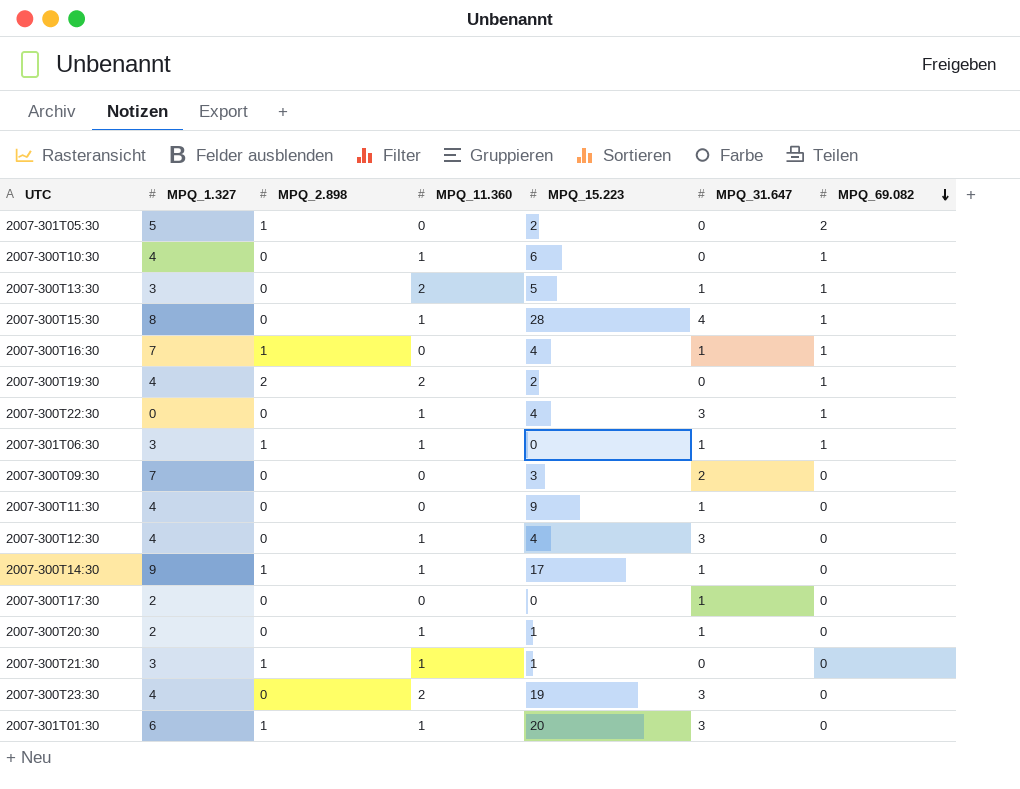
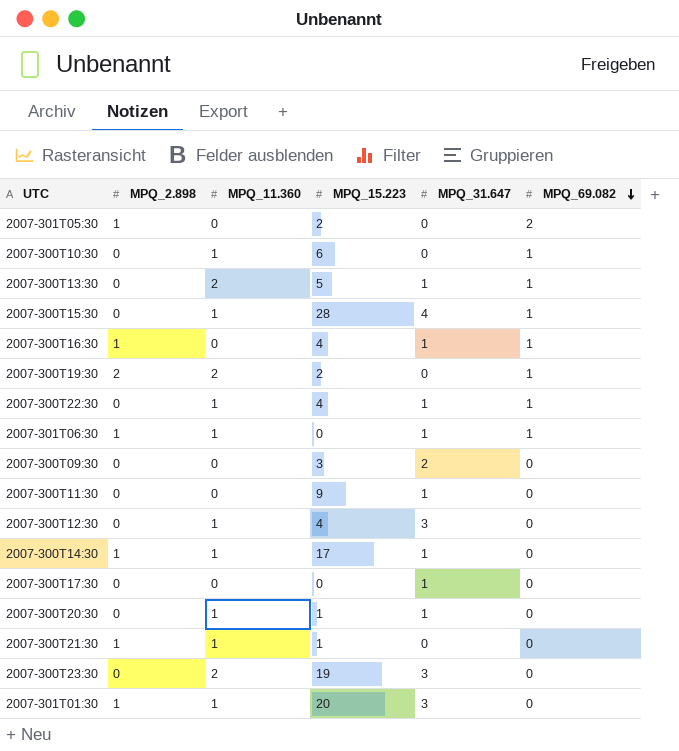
column MPQ_1.327 | position: 2 -> none
2007-300T22:30 | MPQ_31.647: 3 -> 1

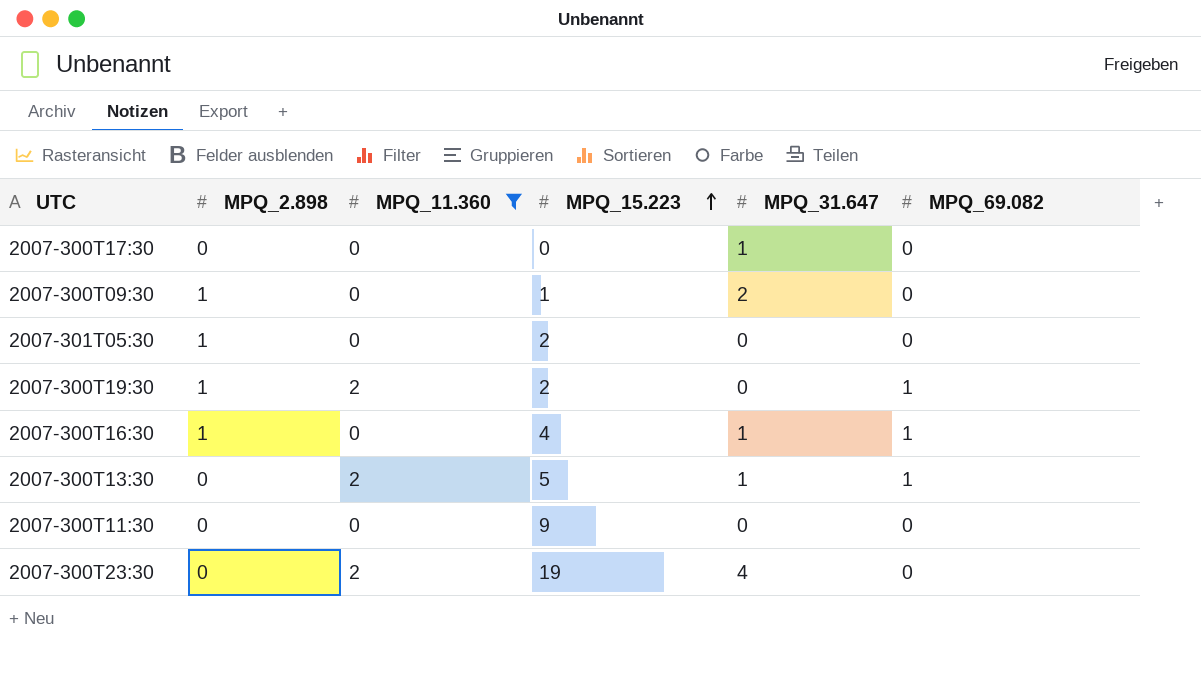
filter: none -> MPQ_11.360 != 1
row order: MPQ_69.082 descending -> MPQ_15.223 ascending
2007-300T09:30 | MPQ_2.898: 0 -> 1
2007-300T09:30 | MPQ_15.223: 3 -> 1
2007-301T05:30 | MPQ_69.082: 2 -> 0
2007-300T19:30 | MPQ_2.898: 2 -> 1
2007-300T11:30 | MPQ_31.647: 1 -> 0
2007-300T23:30 | MPQ_31.647: 3 -> 4

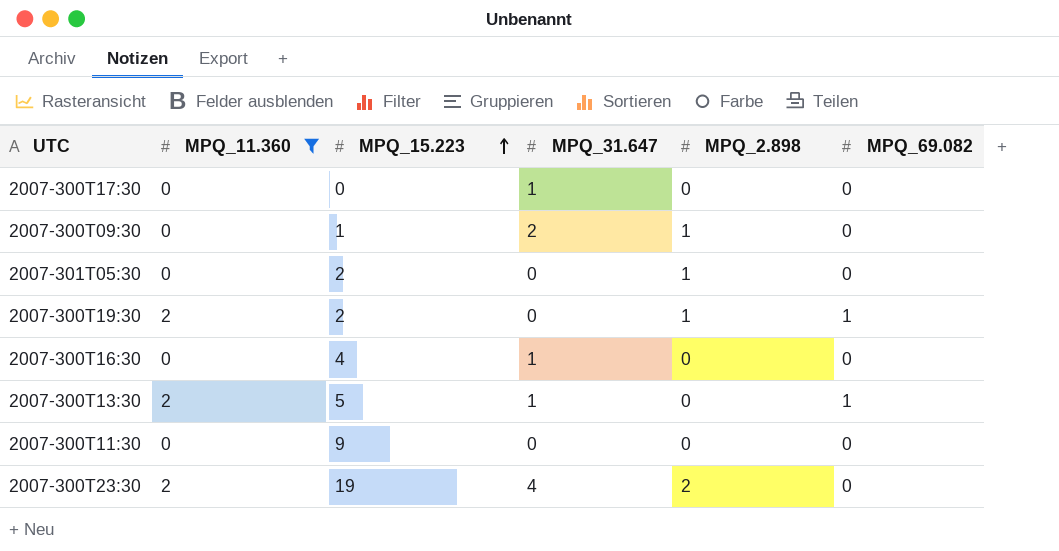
column MPQ_2.898 | position: 2 -> 5
2007-300T16:30 | MPQ_2.898: 1 -> 0
2007-300T16:30 | MPQ_69.082: 1 -> 0
2007-300T23:30 | MPQ_2.898: 0 -> 2

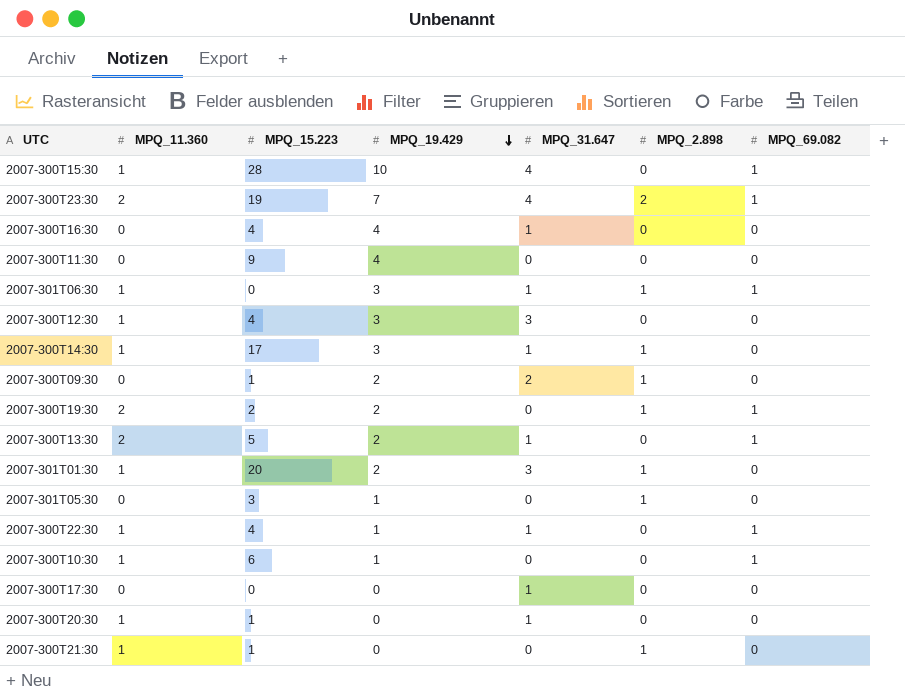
filter: MPQ_11.360 != 1 -> none
row order: MPQ_15.223 ascending -> MPQ_19.429 descending
column MPQ_19.429 | position: none -> 4
2007-300T23:30 | MPQ_69.082: 0 -> 1
2007-301T05:30 | MPQ_15.223: 2 -> 3

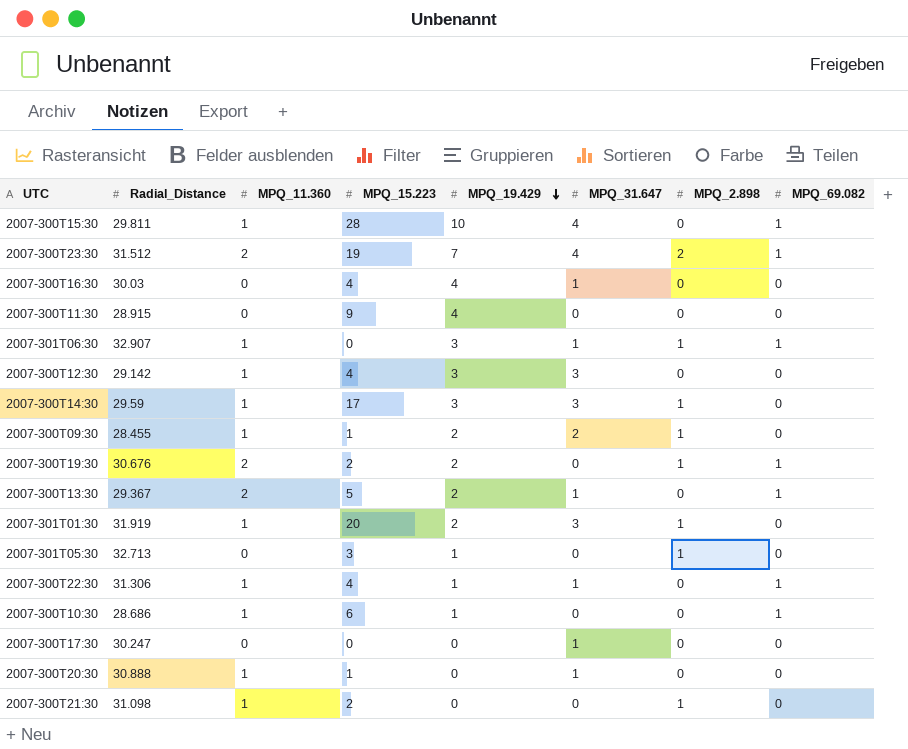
column Radial_Distance | position: none -> 2
2007-300T14:30 | MPQ_31.647: 1 -> 3
2007-300T09:30 | MPQ_11.360: 0 -> 1
2007-300T21:30 | MPQ_15.223: 1 -> 2

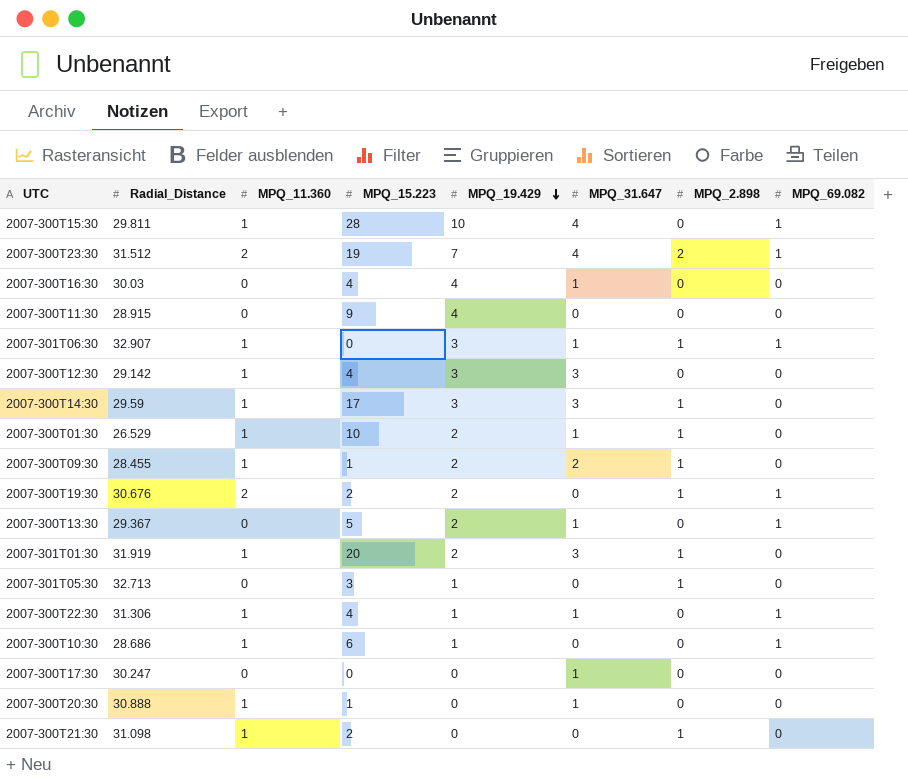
row 2007-300T01:30: none -> 26.529 | 1 | 10 | 2 | 1 | 1 | 0
2007-300T13:30 | MPQ_11.360: 2 -> 0

